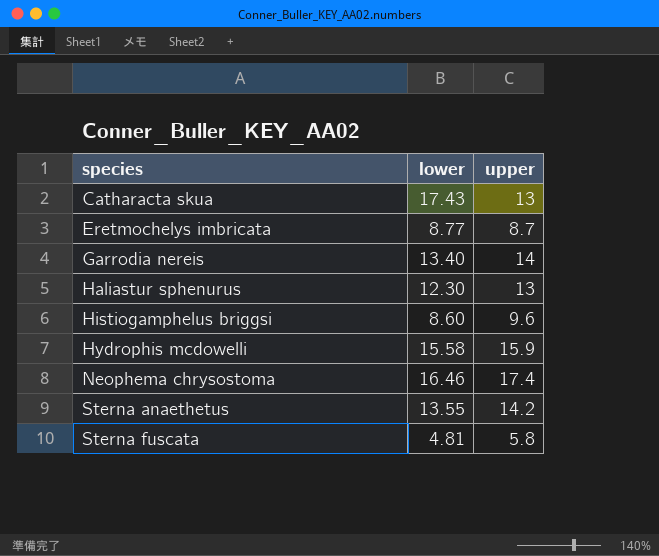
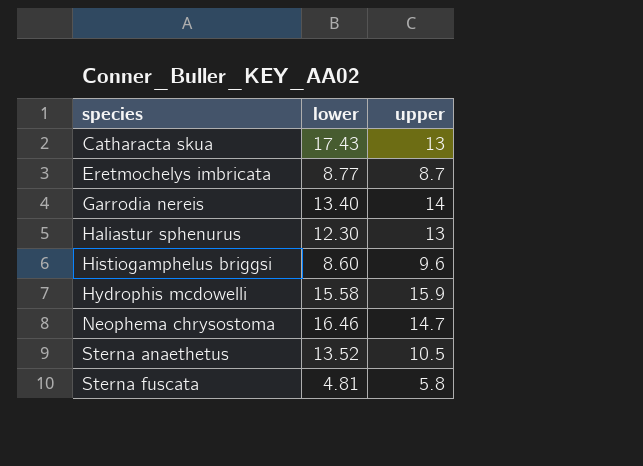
Neophema chrysostoma | upper: 17.4 -> 14.7
Sterna anaethetus | lower: 13.55 -> 13.52
Sterna anaethetus | upper: 14.2 -> 10.5

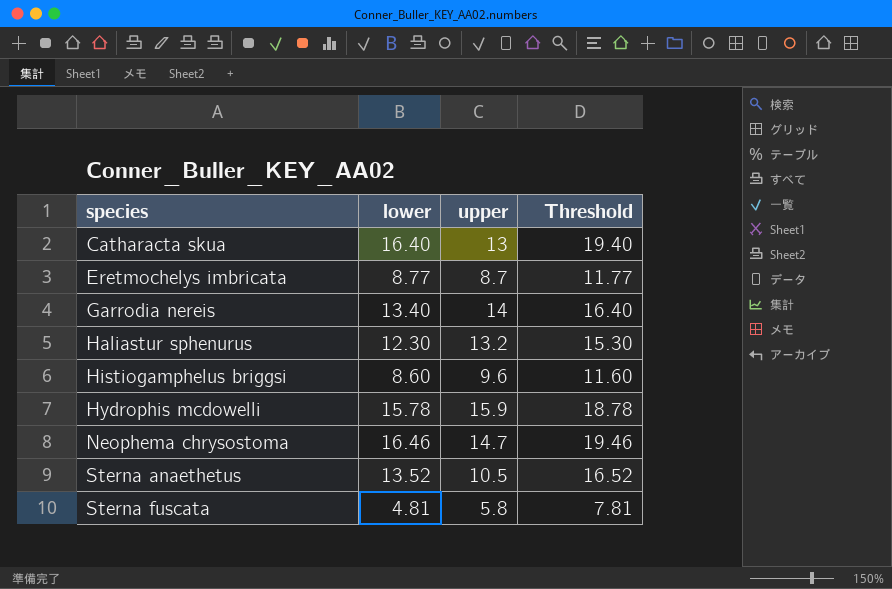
column Threshold | formula: none -> [lower] + 3
Catharacta skua | lower: 17.43 -> 16.40
Haliastur sphenurus | upper: 13 -> 13.2
Hydrophis mcdowelli | lower: 15.58 -> 15.78

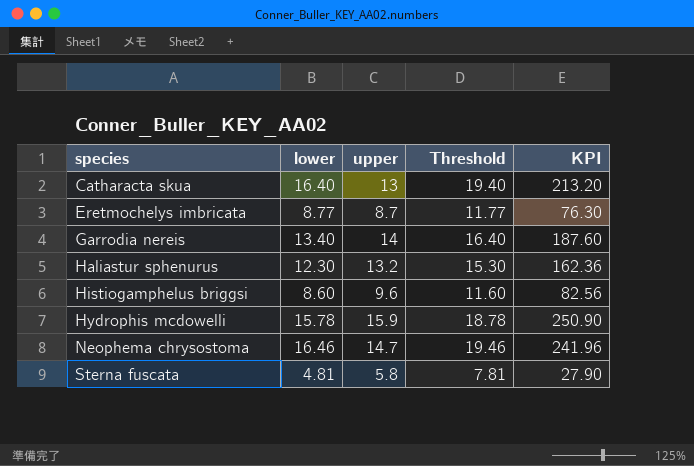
column KPI | formula: none -> [lower] * [upper]
row Sterna anaethetus: 13.52 | 10.5 | 16.52 -> none

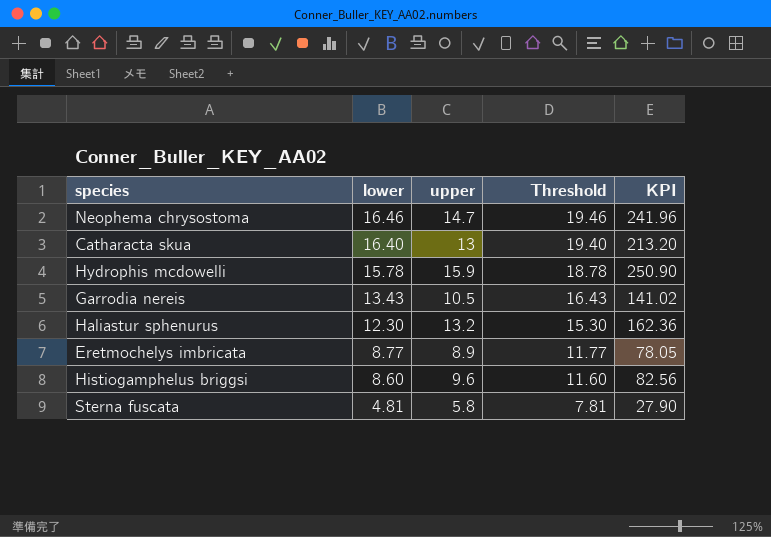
row order: species ascending -> lower descending
Garrodia nereis | lower: 13.40 -> 13.43
Garrodia nereis | upper: 14 -> 10.5
Garrodia nereis | Threshold: 16.40 -> 16.43
Garrodia nereis | KPI: 187.60 -> 141.02
Eretmochelys imbricata | upper: 8.7 -> 8.9
Eretmochelys imbricata | KPI: 76.30 -> 78.05

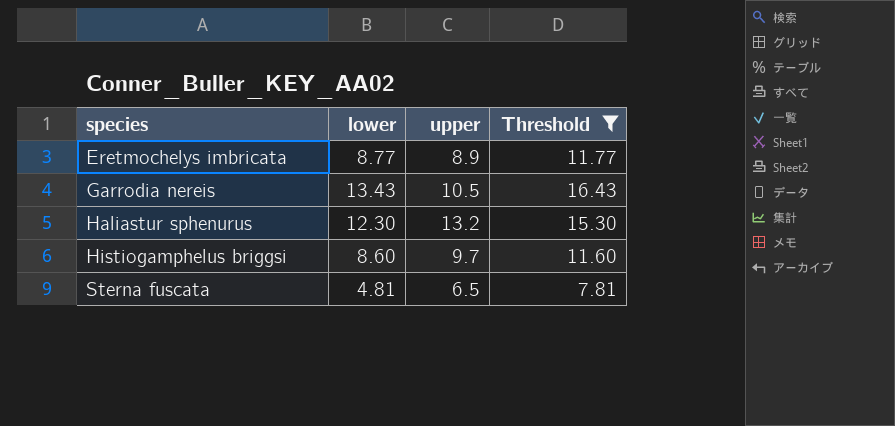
filter: none -> Threshold <= 16.43
row order: lower descending -> species ascending
column KPI | formula: [lower] * [upper] -> none
Histiogamphelus briggsi | upper: 9.6 -> 9.7
Sterna fuscata | upper: 5.8 -> 6.5

